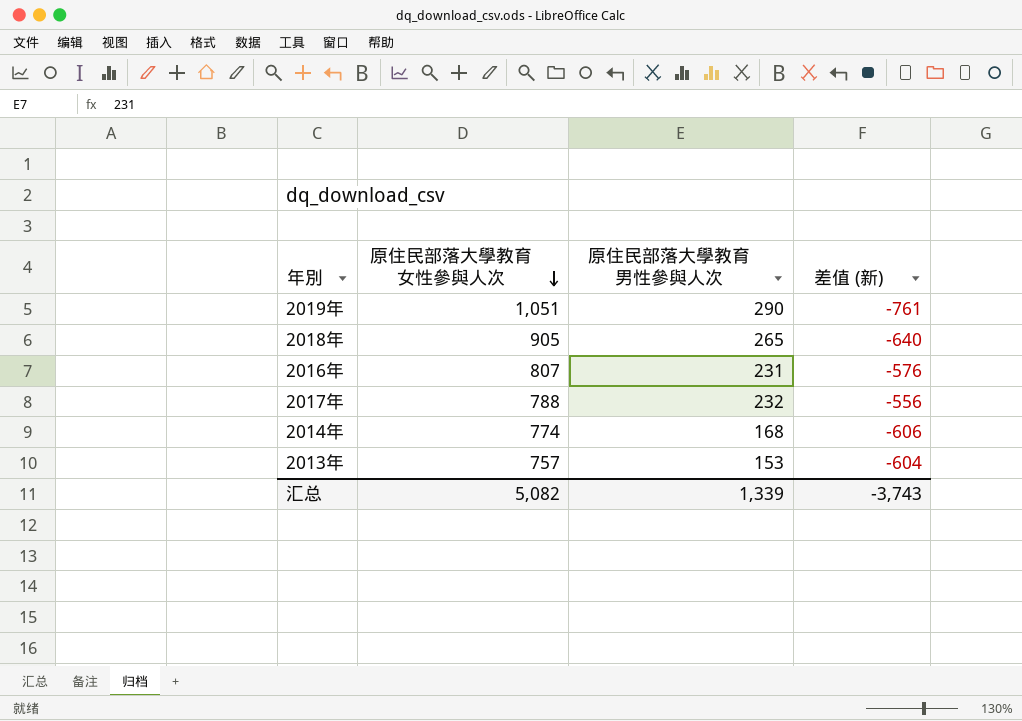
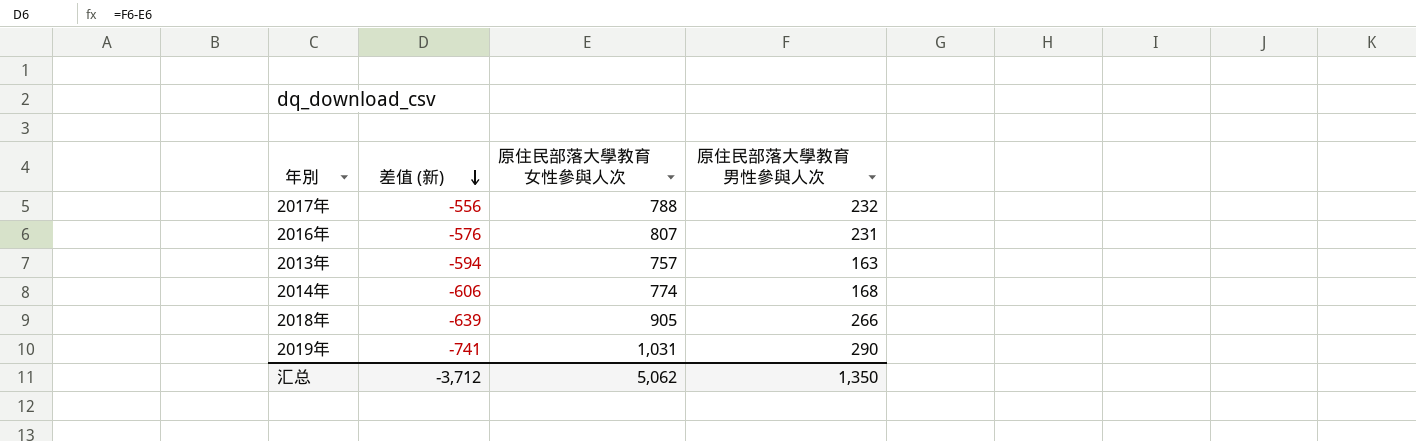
row order: 原住民部落大學教育女性參與人次 descending -> 差值 (新) descending
column 差值 (新) | position: 4 -> 2
2013年 | 差值 (新): -604 -> -594
2013年 | 原住民部落大學教育男性參與人次: 153 -> 163
2018年 | 差值 (新): -640 -> -639
2018年 | 原住民部落大學教育男性參與人次: 265 -> 266
2019年 | 差值 (新): -761 -> -741
2019年 | 原住民部落大學教育女性參與人次: 1,051 -> 1,031
汇总 | 差值 (新): -3,743 -> -3,712
汇总 | 原住民部落大學教育女性參與人次: 5,082 -> 5,062
汇总 | 原住民部落大學教育男性參與人次: 1,339 -> 1,350

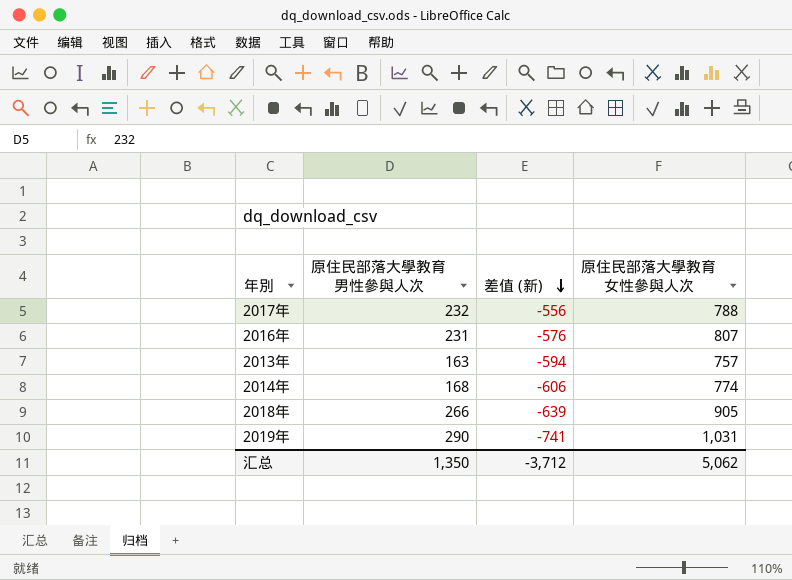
column 原住民部落大學教育男性參與人次 | position: 4 -> 2

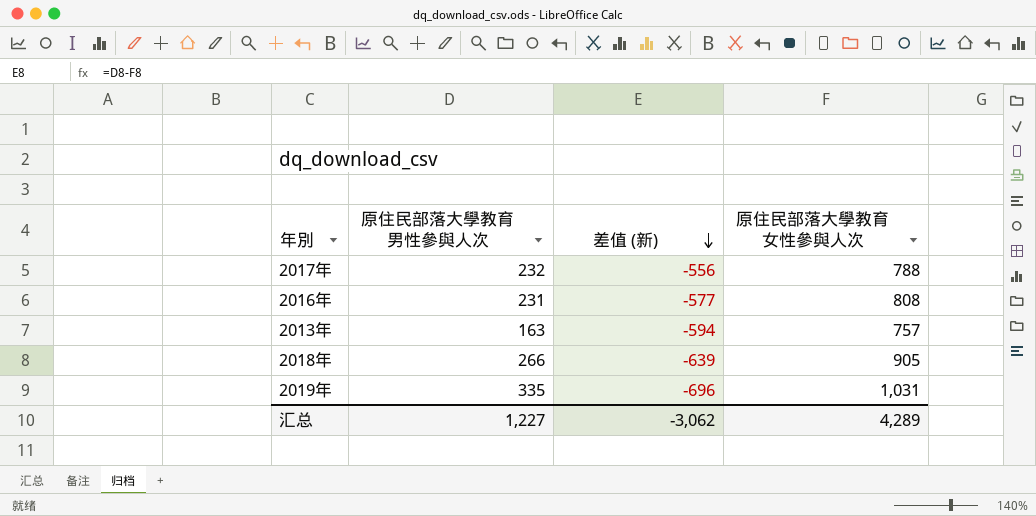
row 2014年: 168 | -606 | 774 -> none
2016年 | 差值 (新): -576 -> -577
2016年 | 原住民部落大學教育女性參與人次: 807 -> 808
2019年 | 原住民部落大學教育男性參與人次: 290 -> 335
2019年 | 差值 (新): -741 -> -696
汇总 | 原住民部落大學教育男性參與人次: 1,350 -> 1,227
汇总 | 差值 (新): -3,712 -> -3,062
汇总 | 原住民部落大學教育女性參與人次: 5,062 -> 4,289

